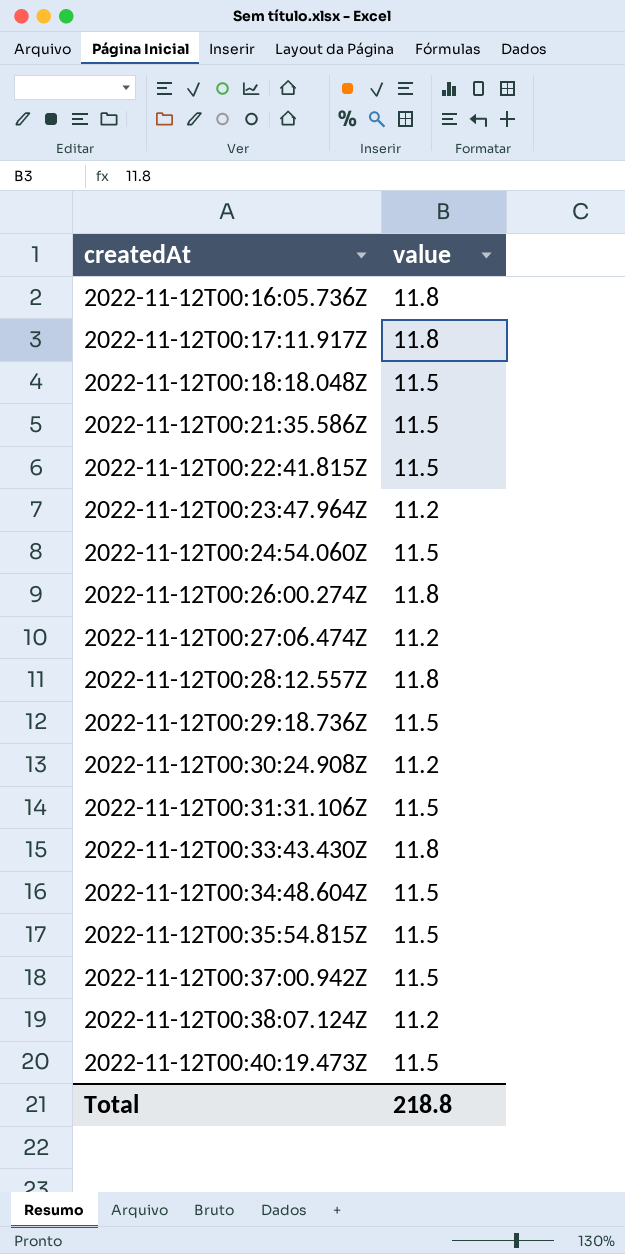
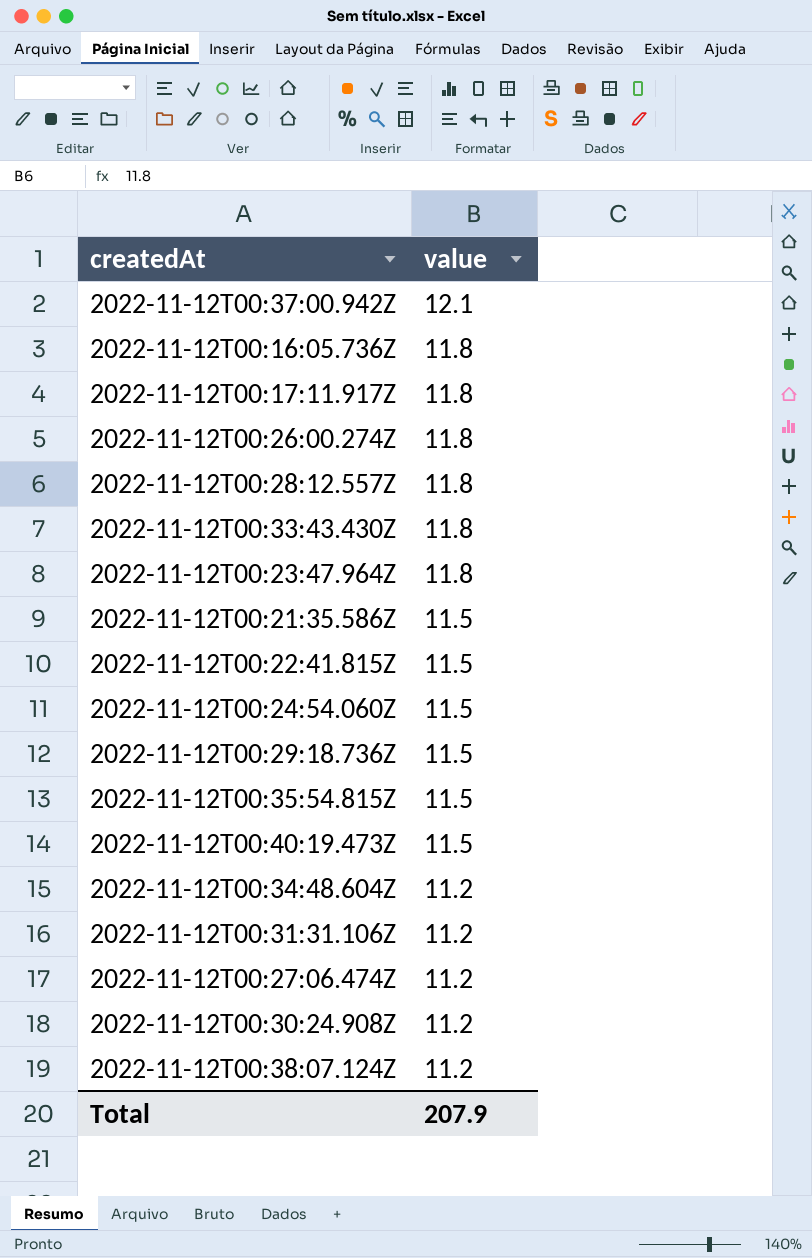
row order: createdAt ascending -> value descending
row 2022-11-12T00:18:18.048Z: 11.5 -> none
2022-11-12T00:37:00.942Z | value: 11.5 -> 12.1
2022-11-12T00:23:47.964Z | value: 11.2 -> 11.8
2022-11-12T00:34:48.604Z | value: 11.5 -> 11.2
2022-11-12T00:31:31.106Z | value: 11.5 -> 11.2
Total | value: 218.8 -> 207.9

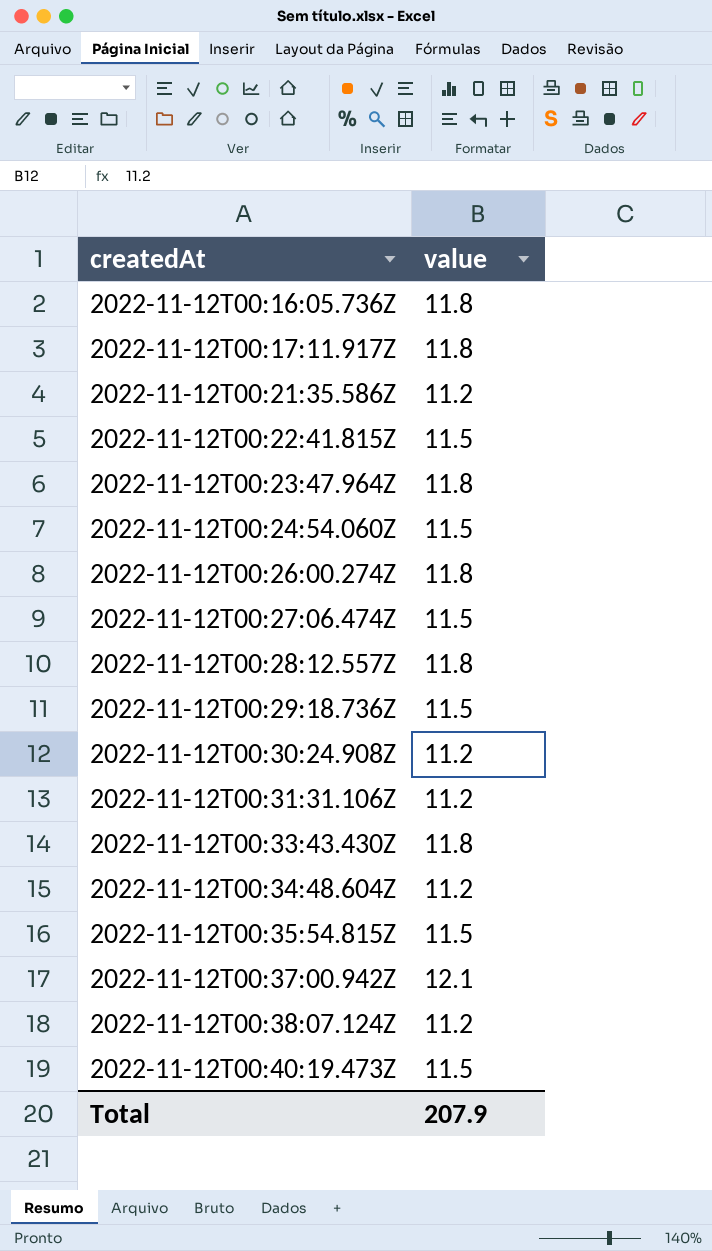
row order: value descending -> createdAt ascending
2022-11-12T00:21:35.586Z | value: 11.5 -> 11.2
2022-11-12T00:27:06.474Z | value: 11.2 -> 11.5

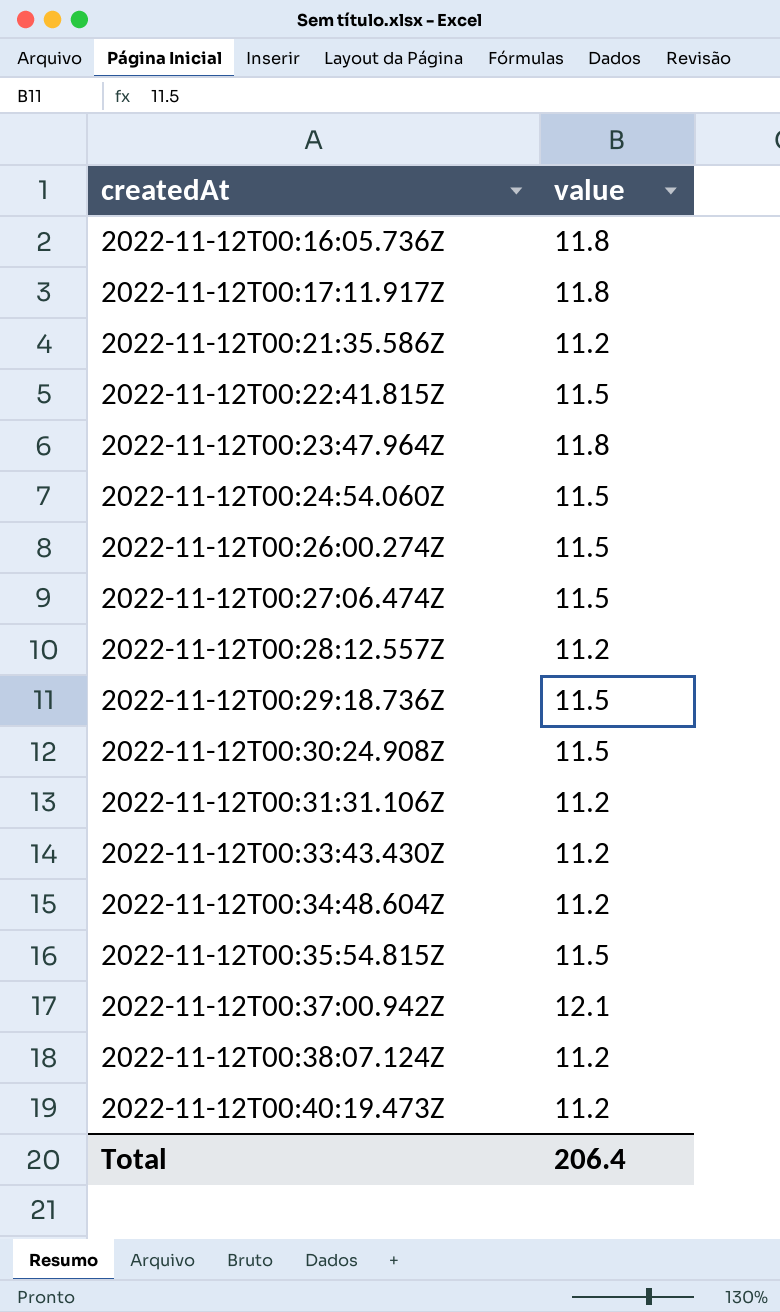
2022-11-12T00:26:00.274Z | value: 11.8 -> 11.5
2022-11-12T00:28:12.557Z | value: 11.8 -> 11.2
2022-11-12T00:30:24.908Z | value: 11.2 -> 11.5
2022-11-12T00:33:43.430Z | value: 11.8 -> 11.2
2022-11-12T00:40:19.473Z | value: 11.5 -> 11.2
Total | value: 207.9 -> 206.4

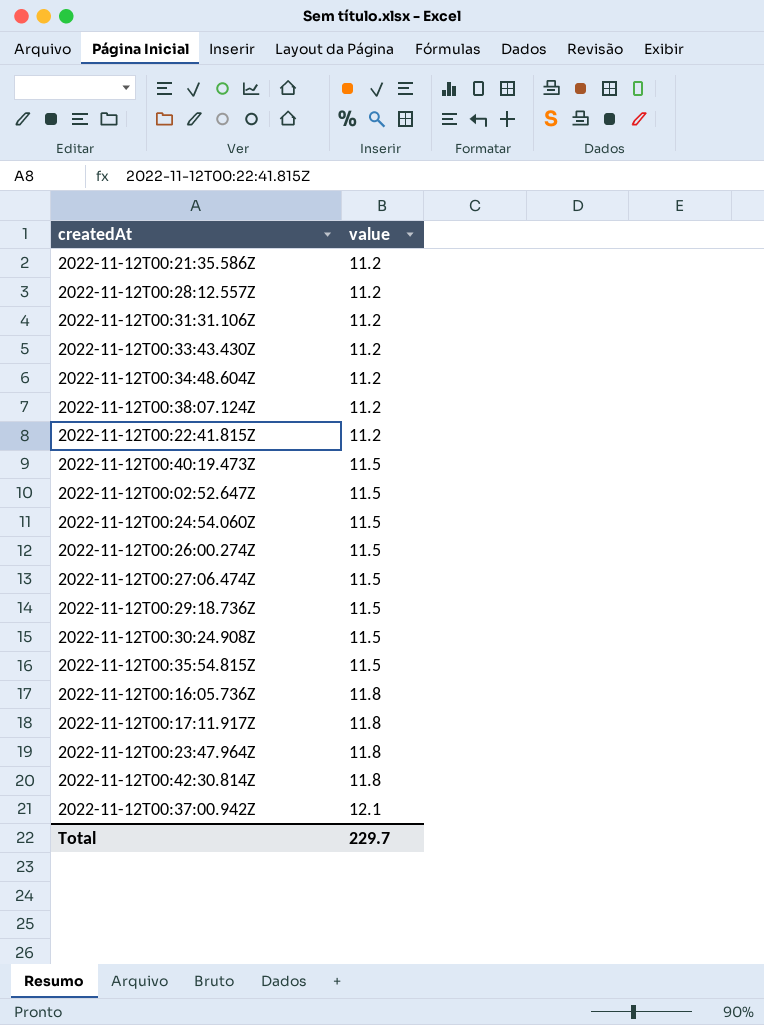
row order: createdAt ascending -> value ascending
2022-11-12T00:22:41.815Z | value: 11.5 -> 11.2
2022-11-12T00:40:19.473Z | value: 11.2 -> 11.5
row 2022-11-12T00:02:52.647Z: none -> 11.5
row 2022-11-12T00:42:30.814Z: none -> 11.8
Total | value: 206.4 -> 229.7

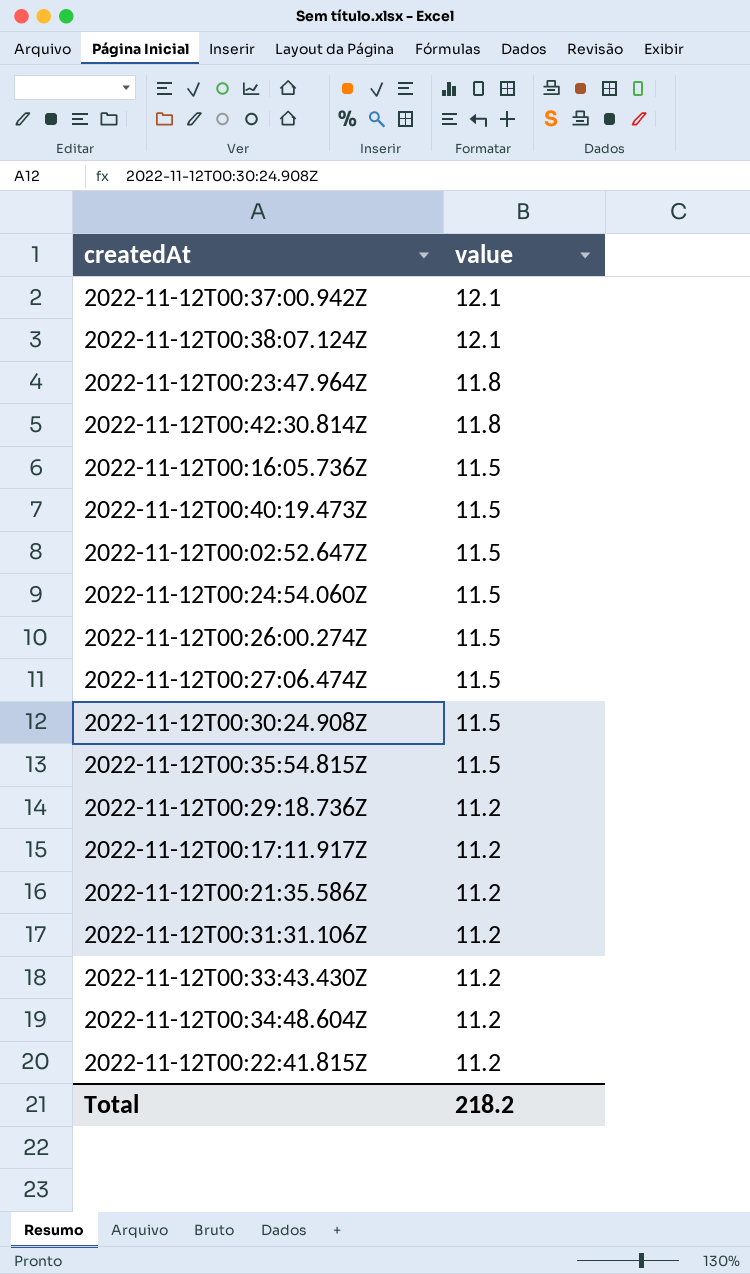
row order: value ascending -> value descending
row 2022-11-12T00:28:12.557Z: 11.2 -> none
2022-11-12T00:38:07.124Z | value: 11.2 -> 12.1
2022-11-12T00:16:05.736Z | value: 11.8 -> 11.5
2022-11-12T00:29:18.736Z | value: 11.5 -> 11.2
2022-11-12T00:17:11.917Z | value: 11.8 -> 11.2
Total | value: 229.7 -> 218.2

